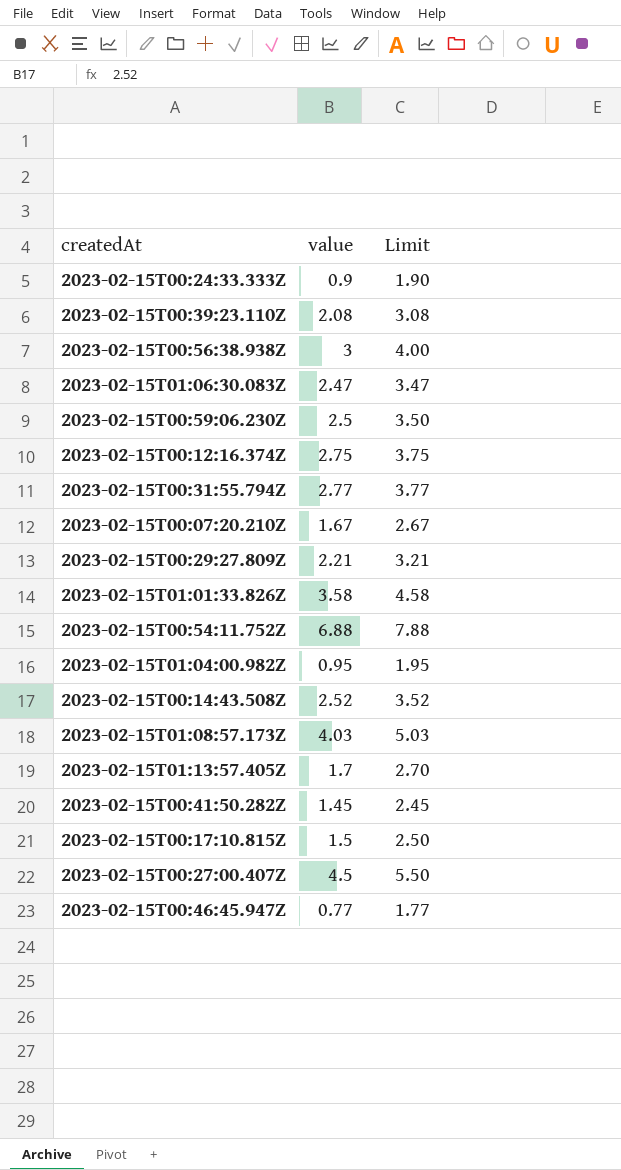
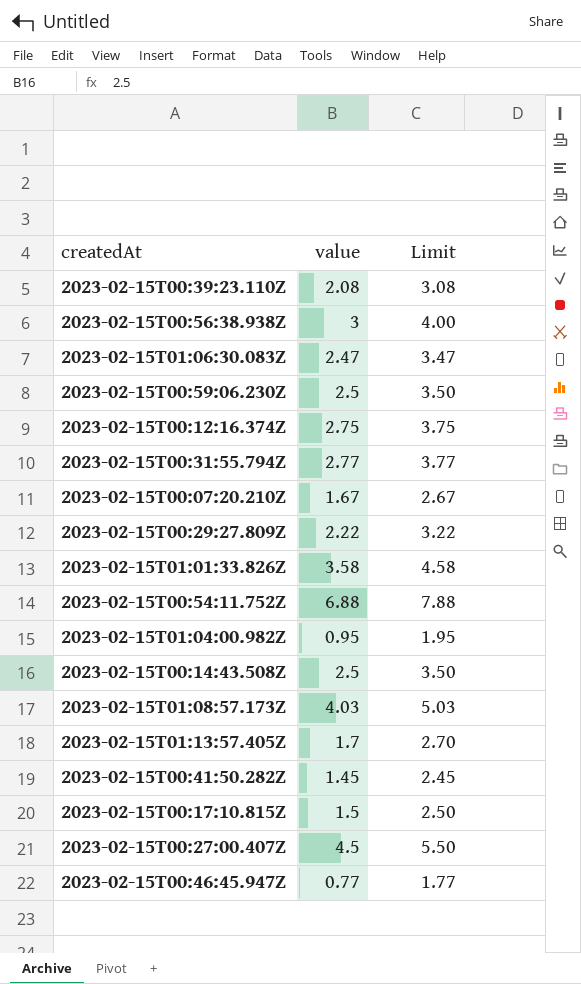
row 2023-02-15T00:24:33.333Z: 0.9 | 1.90 -> none
2023-02-15T00:29:27.809Z | value: 2.21 -> 2.22
2023-02-15T00:29:27.809Z | Limit: 3.21 -> 3.22
2023-02-15T00:14:43.508Z | value: 2.52 -> 2.5
2023-02-15T00:14:43.508Z | Limit: 3.52 -> 3.50

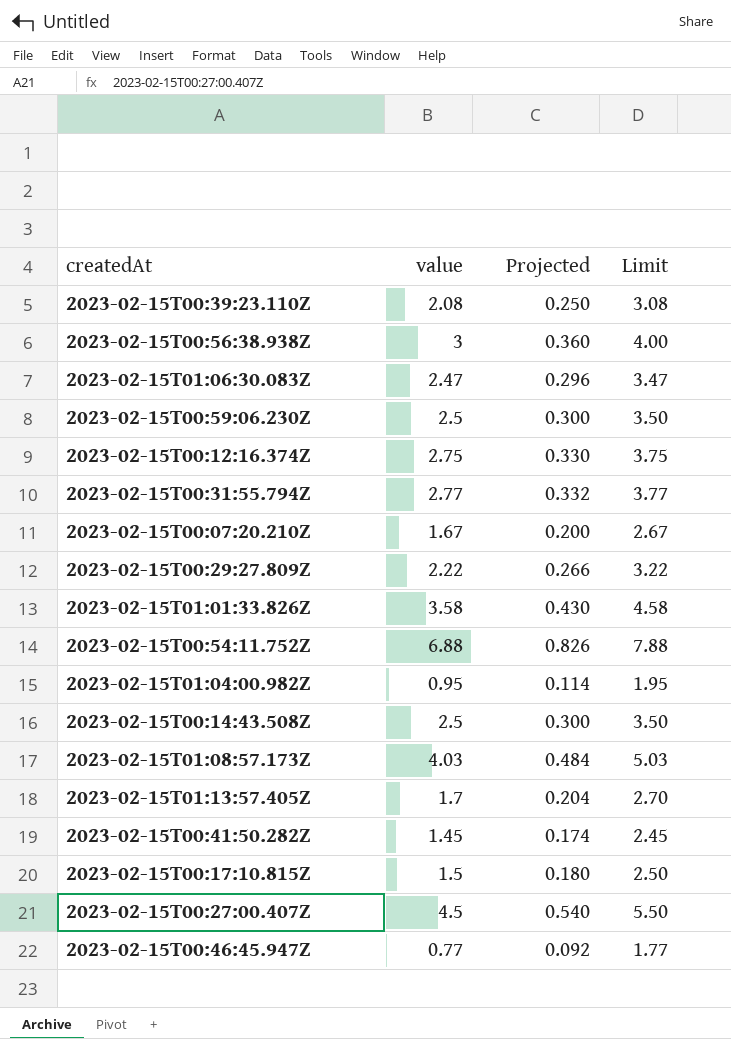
column Projected | formula: none -> [value] * 0.12

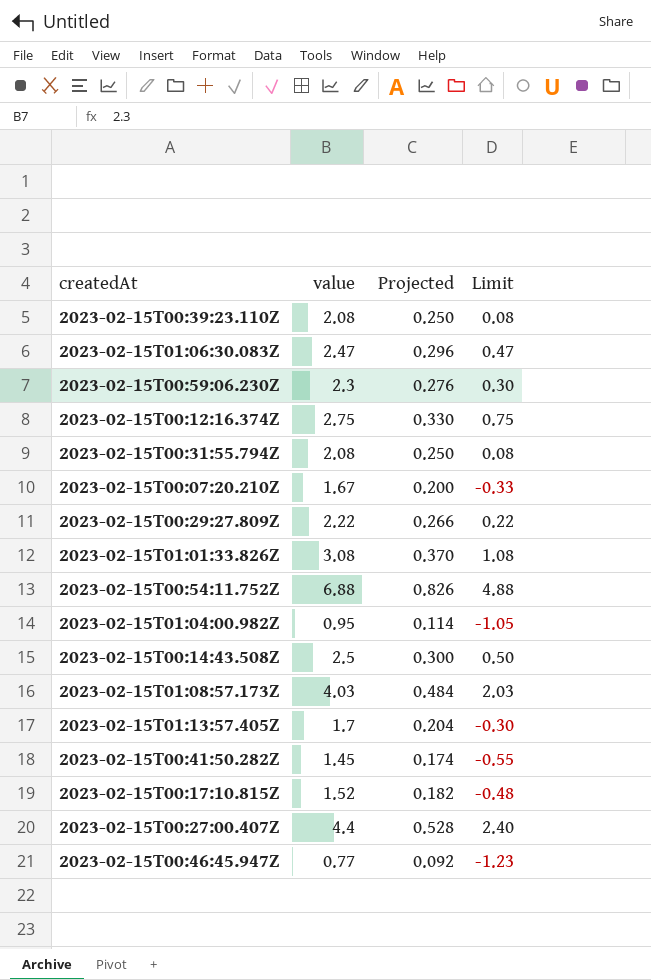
column Limit | formula: [value] + 1 -> [value] - 2
row 2023-02-15T00:56:38.938Z: 3 | 0.360 | 4.00 -> none
2023-02-15T00:59:06.230Z | value: 2.5 -> 2.3
2023-02-15T00:59:06.230Z | Projected: 0.300 -> 0.276
2023-02-15T00:31:55.794Z | value: 2.77 -> 2.08
2023-02-15T00:31:55.794Z | Projected: 0.332 -> 0.250
2023-02-15T01:01:33.826Z | value: 3.58 -> 3.08
2023-02-15T01:01:33.826Z | Projected: 0.430 -> 0.370
2023-02-15T00:17:10.815Z | value: 1.5 -> 1.52
2023-02-15T00:17:10.815Z | Projected: 0.180 -> 0.182
2023-02-15T00:27:00.407Z | value: 4.5 -> 4.4
2023-02-15T00:27:00.407Z | Projected: 0.540 -> 0.528

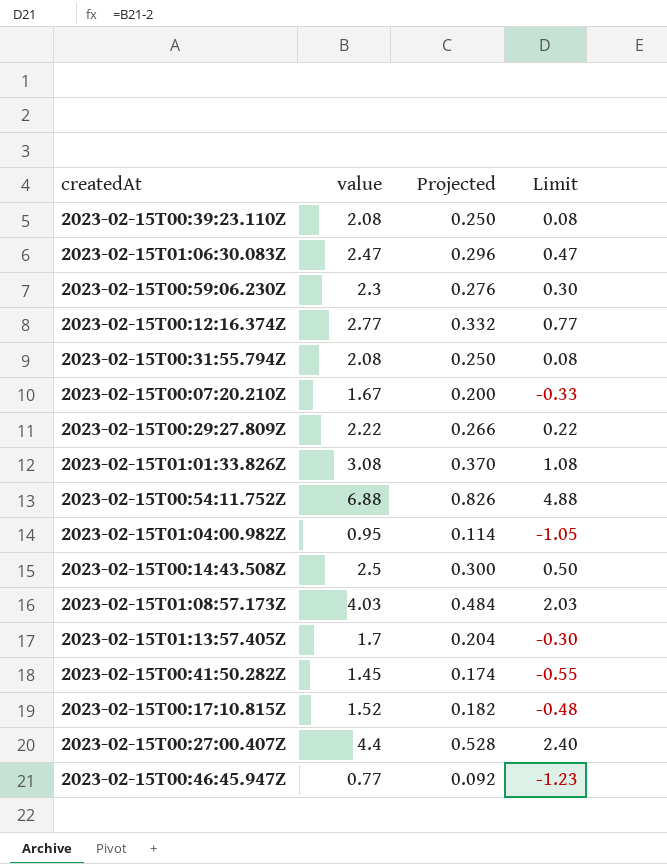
2023-02-15T00:12:16.374Z | value: 2.75 -> 2.77
2023-02-15T00:12:16.374Z | Projected: 0.330 -> 0.332
2023-02-15T00:12:16.374Z | Limit: 0.75 -> 0.77

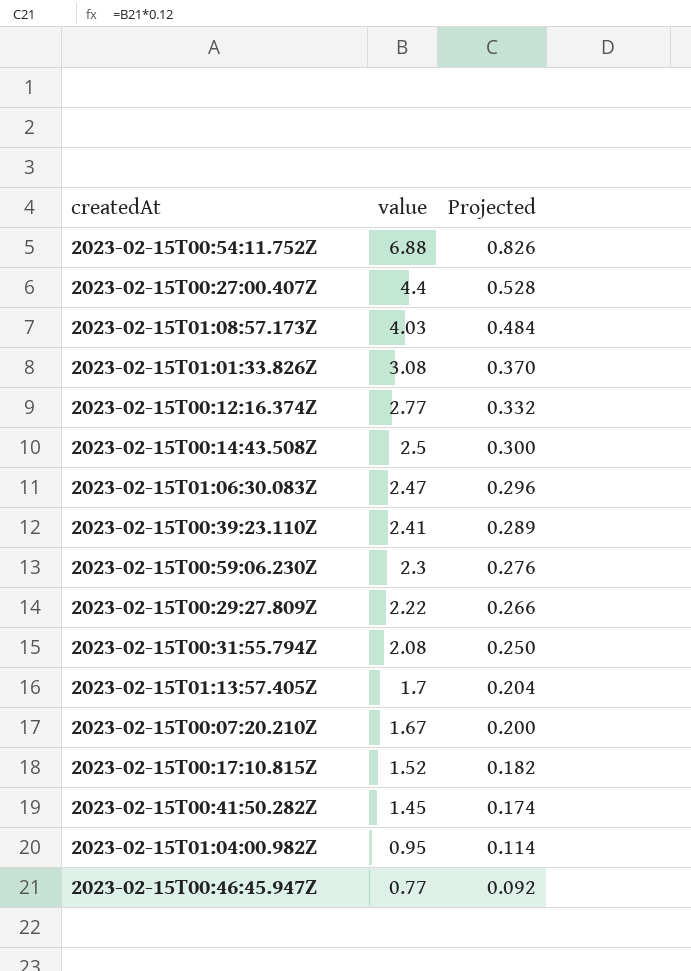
row order: none -> value descending
column Limit | formula: [value] - 2 -> none
2023-02-15T00:39:23.110Z | value: 2.08 -> 2.41
2023-02-15T00:39:23.110Z | Projected: 0.250 -> 0.289

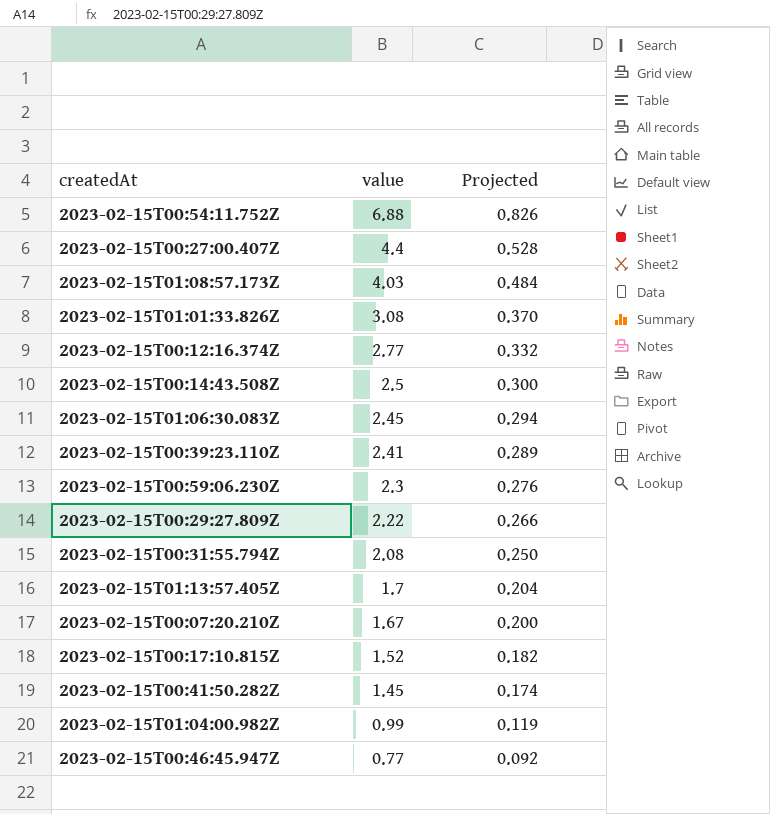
2023-02-15T01:06:30.083Z | value: 2.47 -> 2.45
2023-02-15T01:06:30.083Z | Projected: 0.296 -> 0.294
2023-02-15T01:04:00.982Z | value: 0.95 -> 0.99
2023-02-15T01:04:00.982Z | Projected: 0.114 -> 0.119

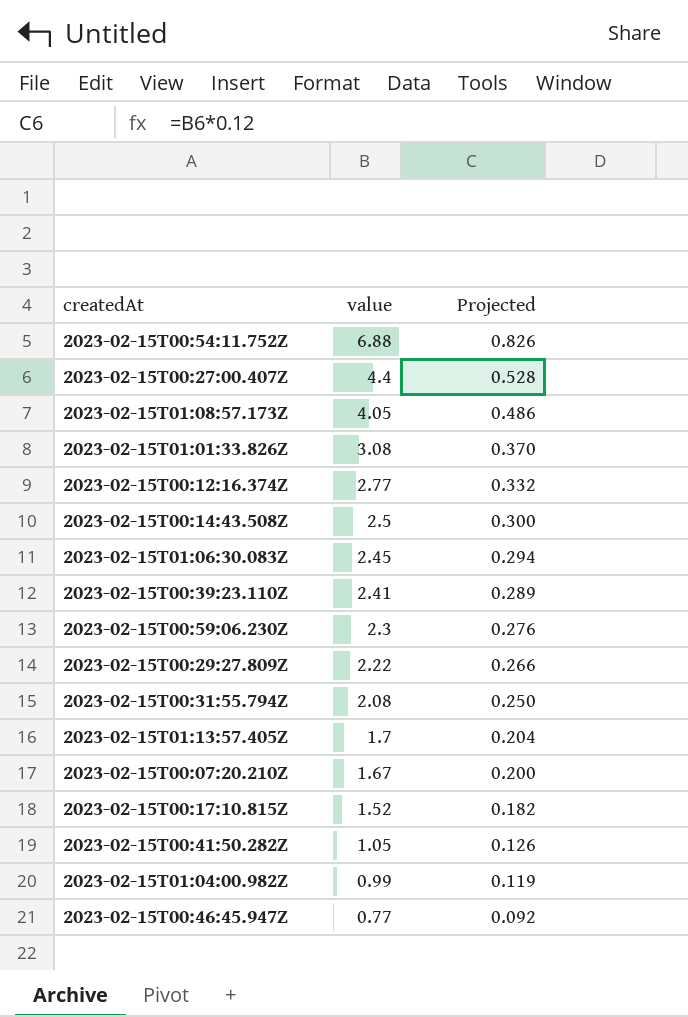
2023-02-15T01:08:57.173Z | value: 4.03 -> 4.05
2023-02-15T01:08:57.173Z | Projected: 0.484 -> 0.486
2023-02-15T00:41:50.282Z | value: 1.45 -> 1.05
2023-02-15T00:41:50.282Z | Projected: 0.174 -> 0.126

